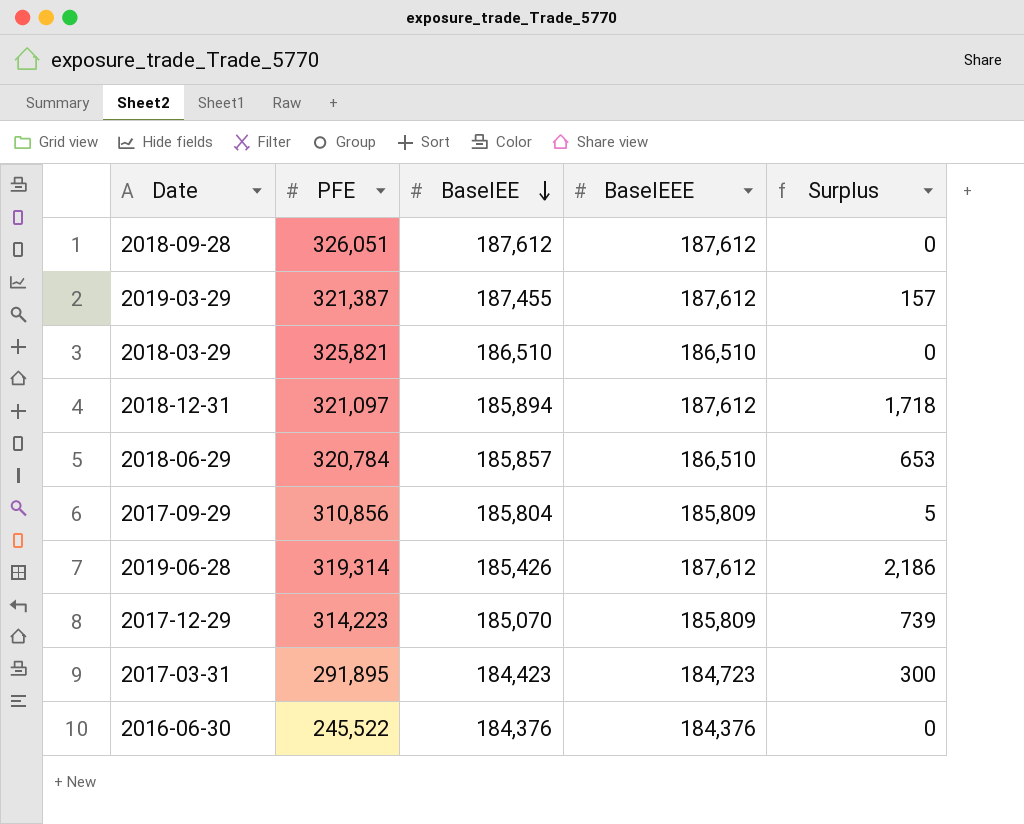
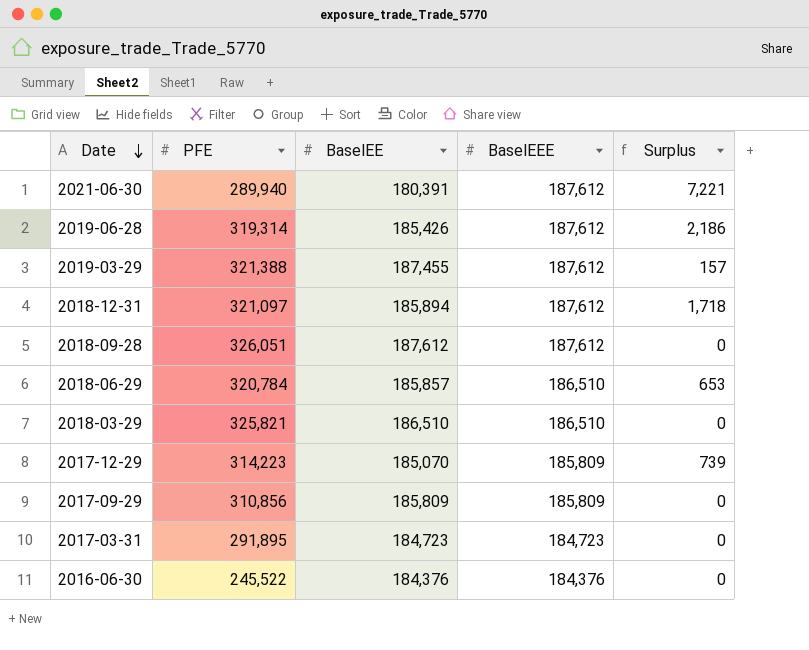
row order: BaselEE descending -> Date descending
row 2021-06-30: none -> 289,940 | 180,391 | 187,612 | 7,221
2019-03-29 | PFE: 321,387 -> 321,388
2017-09-29 | BaselEE: 185,804 -> 185,809
2017-09-29 | Surplus: 5 -> 0
2017-03-31 | BaselEE: 184,423 -> 184,723
2017-03-31 | Surplus: 300 -> 0

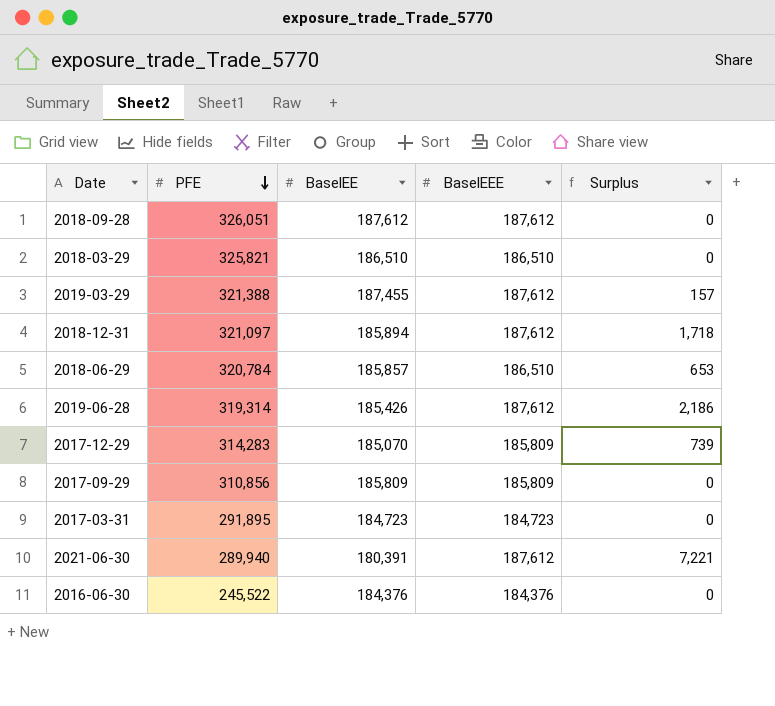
row order: Date descending -> PFE descending
2017-12-29 | PFE: 314,223 -> 314,283

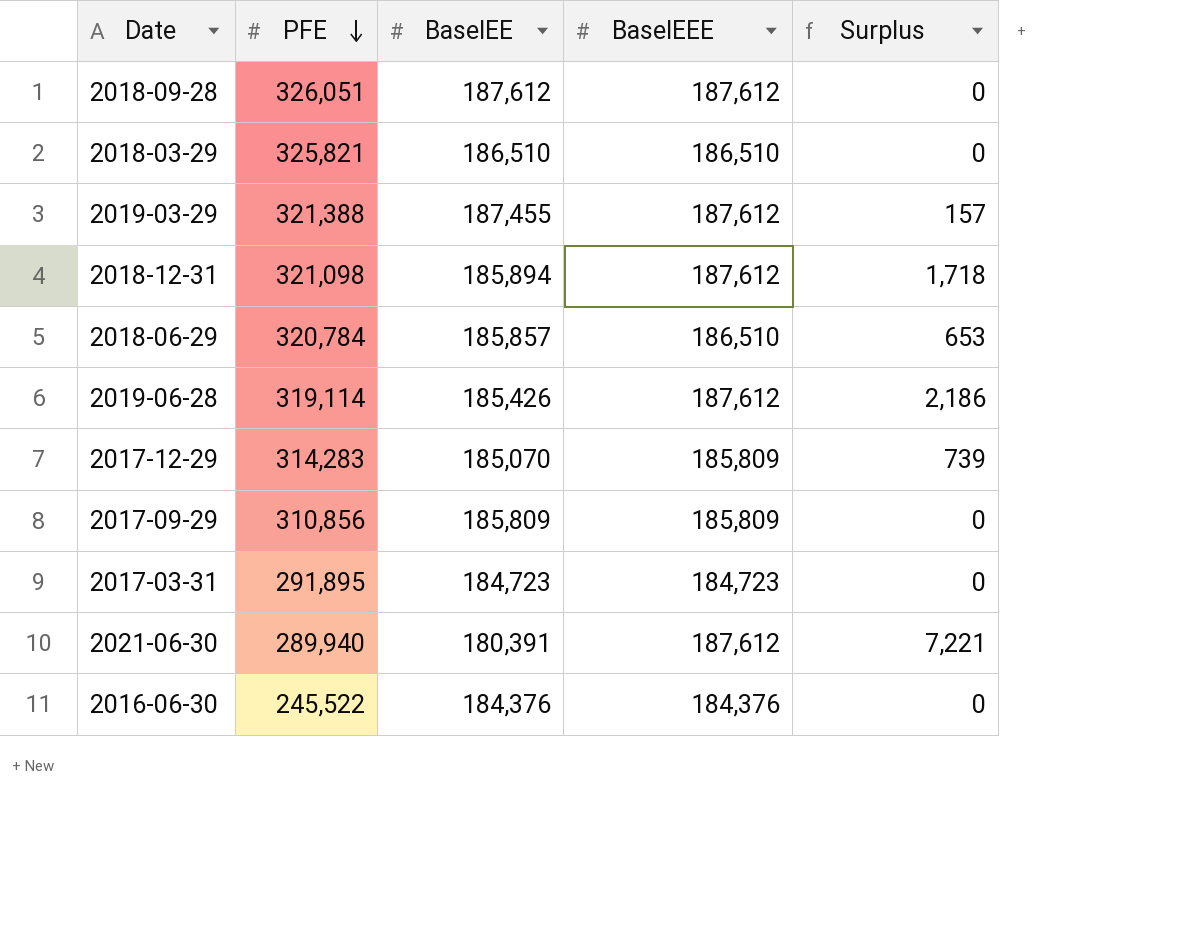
2018-12-31 | PFE: 321,097 -> 321,098
2019-06-28 | PFE: 319,314 -> 319,114

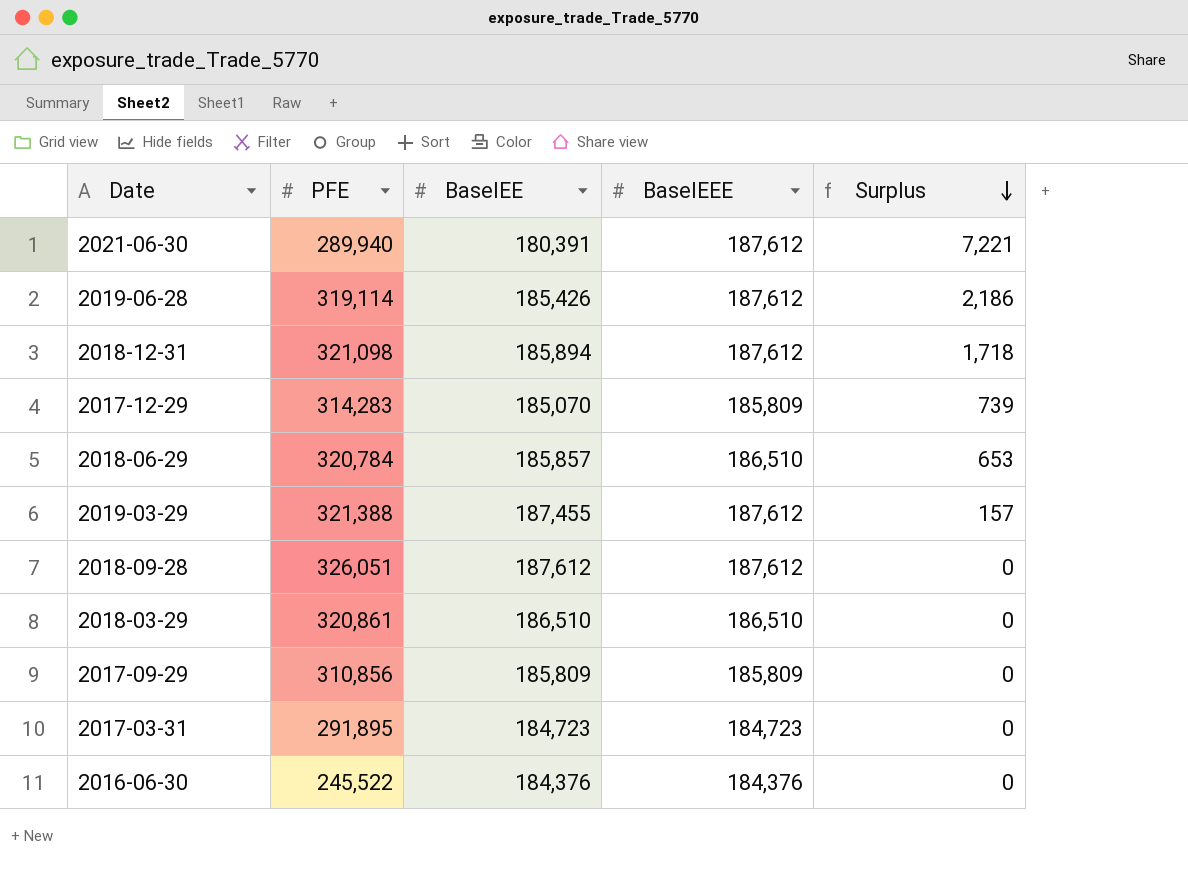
row order: PFE descending -> Surplus descending
2018-03-29 | PFE: 325,821 -> 320,861

